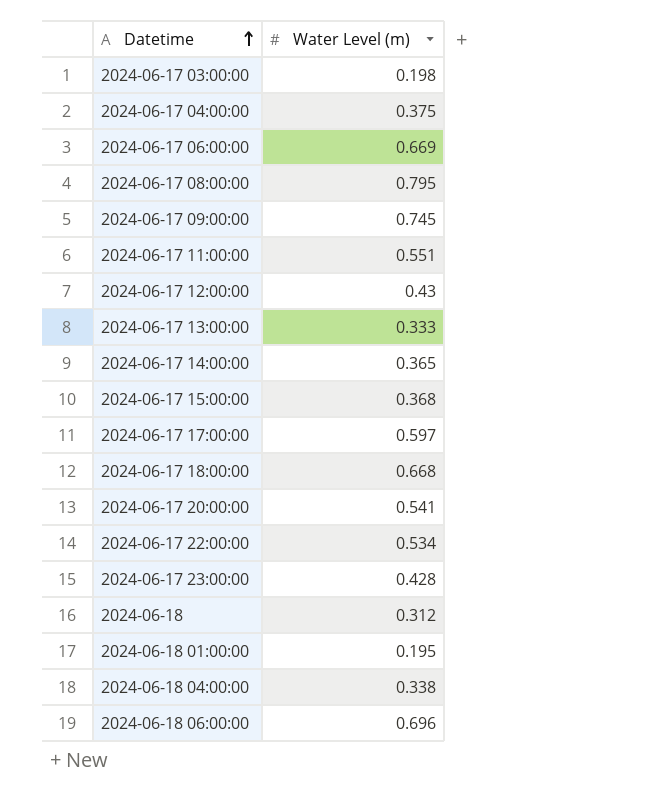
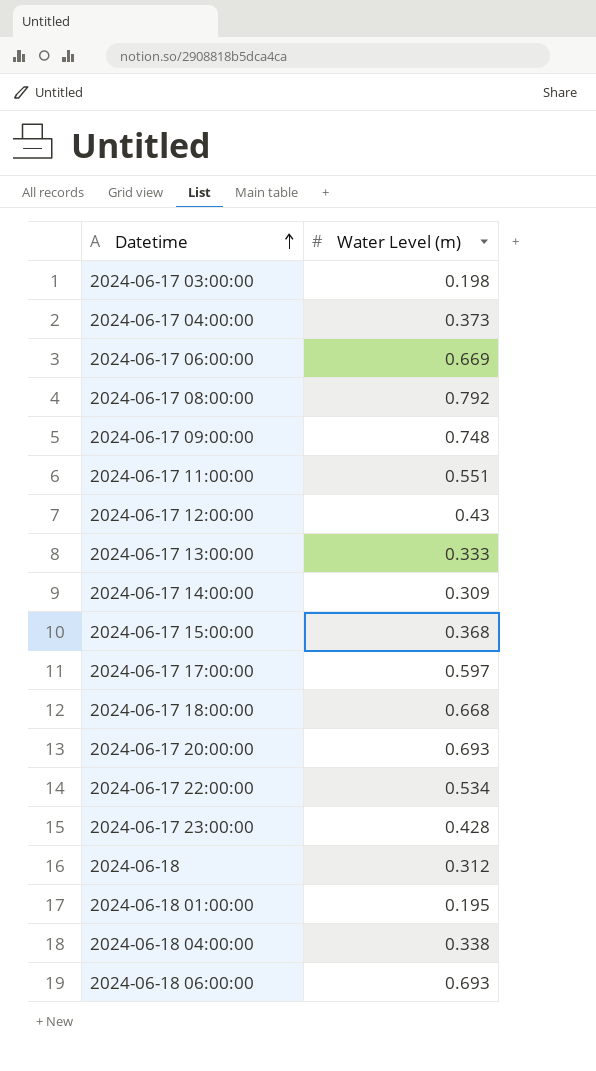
2024-06-17 04:00:00 | Water Level (m): 0.375 -> 0.373
2024-06-17 08:00:00 | Water Level (m): 0.795 -> 0.792
2024-06-17 09:00:00 | Water Level (m): 0.745 -> 0.748
2024-06-17 14:00:00 | Water Level (m): 0.365 -> 0.309
2024-06-17 20:00:00 | Water Level (m): 0.541 -> 0.693
2024-06-18 06:00:00 | Water Level (m): 0.696 -> 0.693

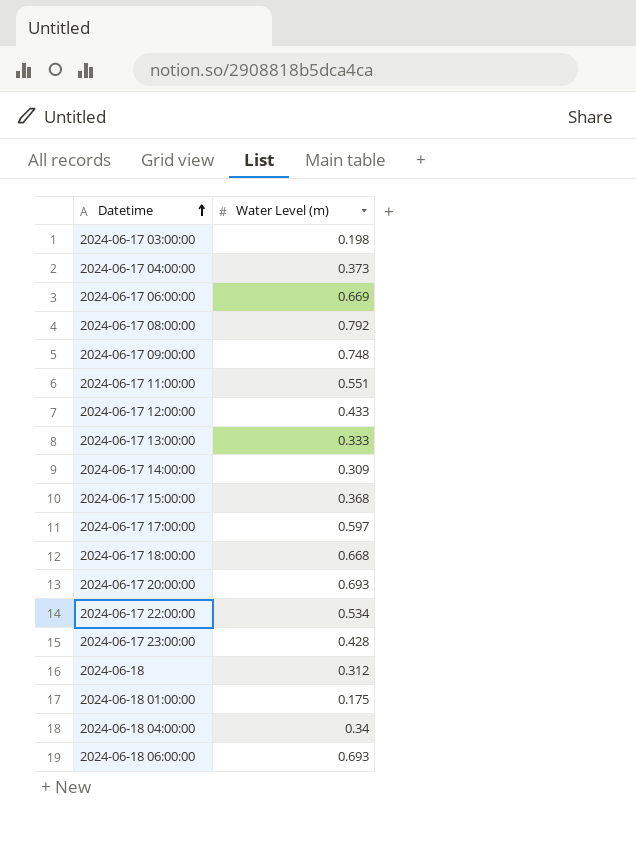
2024-06-17 12:00:00 | Water Level (m): 0.43 -> 0.433
2024-06-18 01:00:00 | Water Level (m): 0.195 -> 0.175
2024-06-18 04:00:00 | Water Level (m): 0.338 -> 0.34

